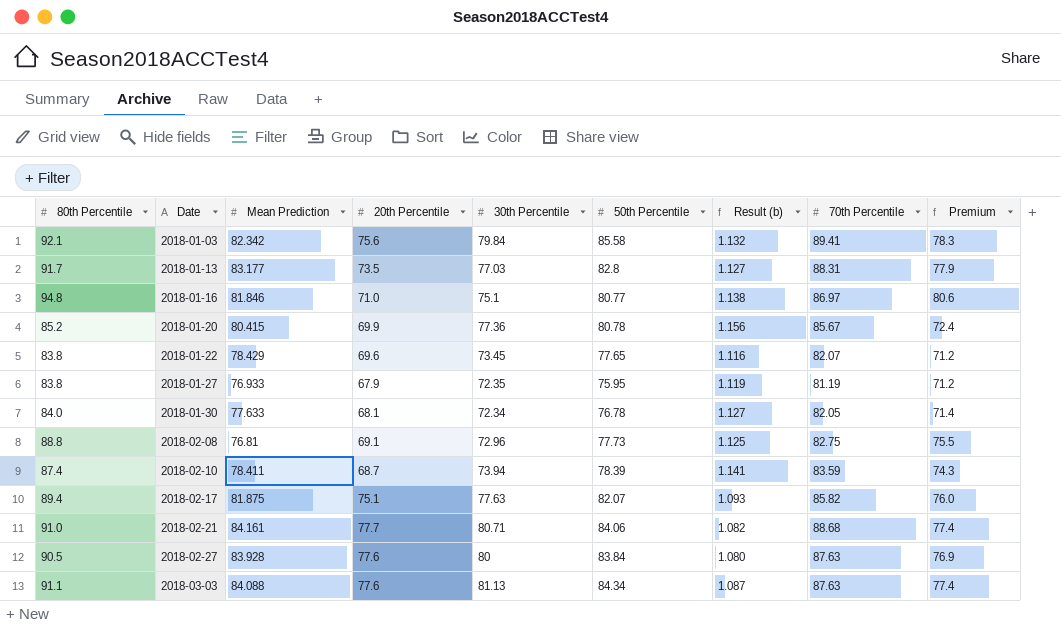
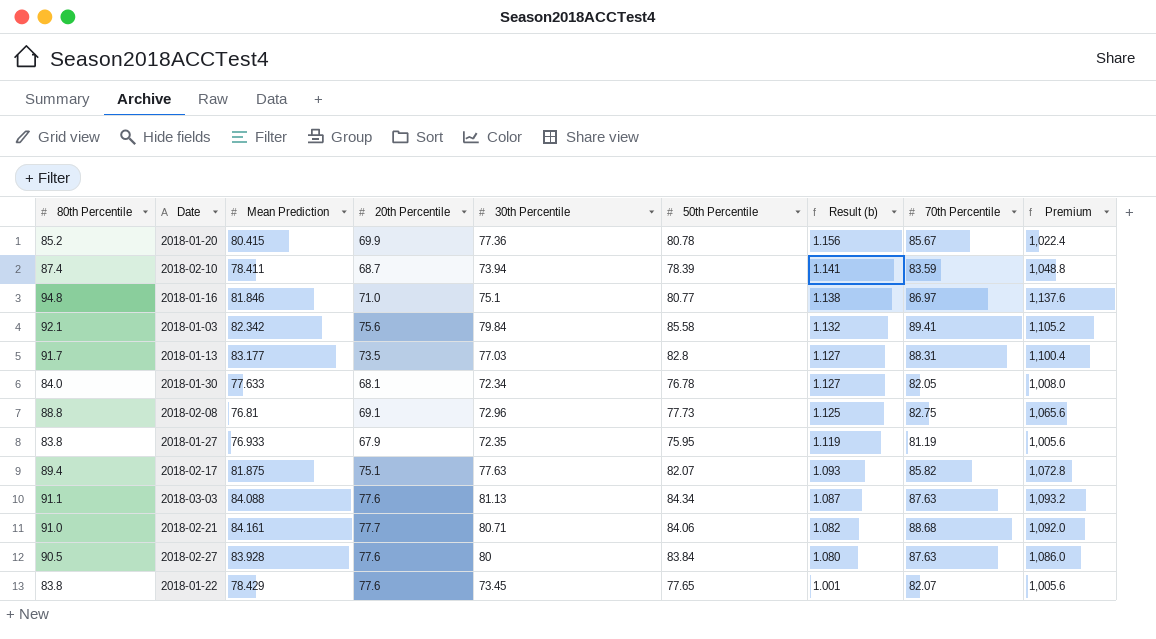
row order: Date ascending -> Result (b) descending
column Premium | formula: [80th Percentile] * 0.85 -> [80th Percentile] * 12
2018-01-22 | 20th Percentile: 69.6 -> 77.6
2018-01-22 | Result (b): 1.116 -> 1.001

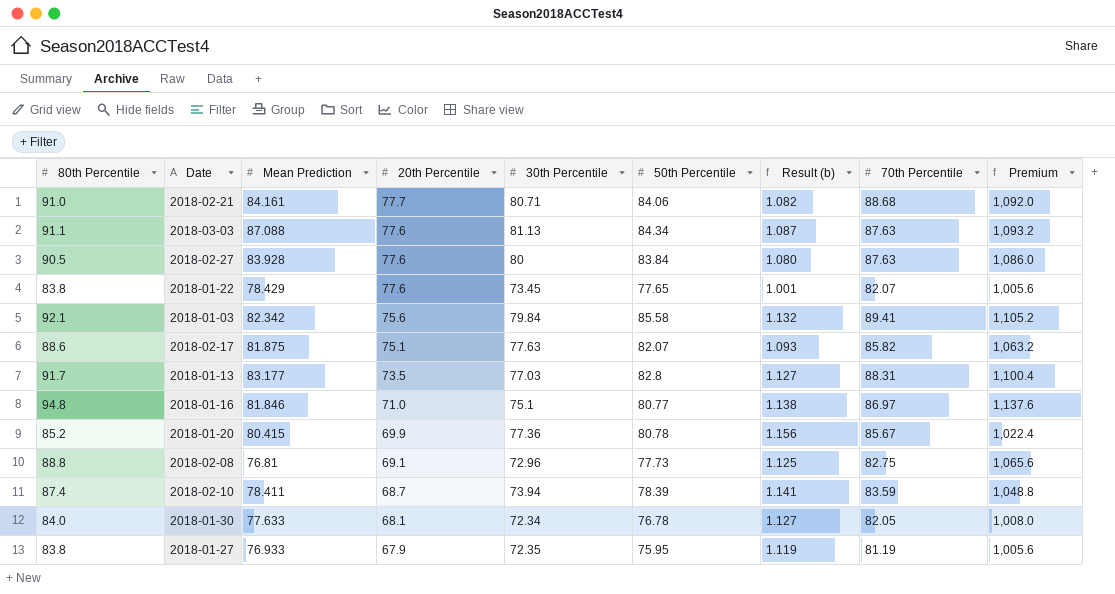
row order: Result (b) descending -> 20th Percentile descending
2018-03-03 | Mean Prediction: 84.088 -> 87.088
2018-02-17 | 80th Percentile: 89.4 -> 88.6
2018-02-17 | Premium: 1,072.8 -> 1,063.2

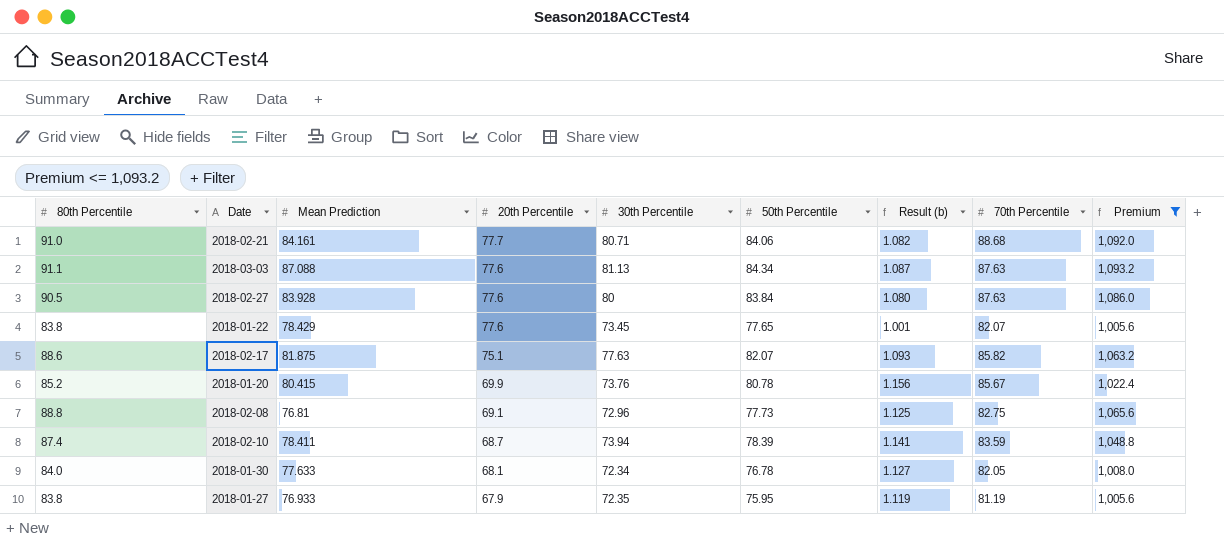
filter: none -> Premium <= 1,093.2
2018-01-20 | 30th Percentile: 77.36 -> 73.76

